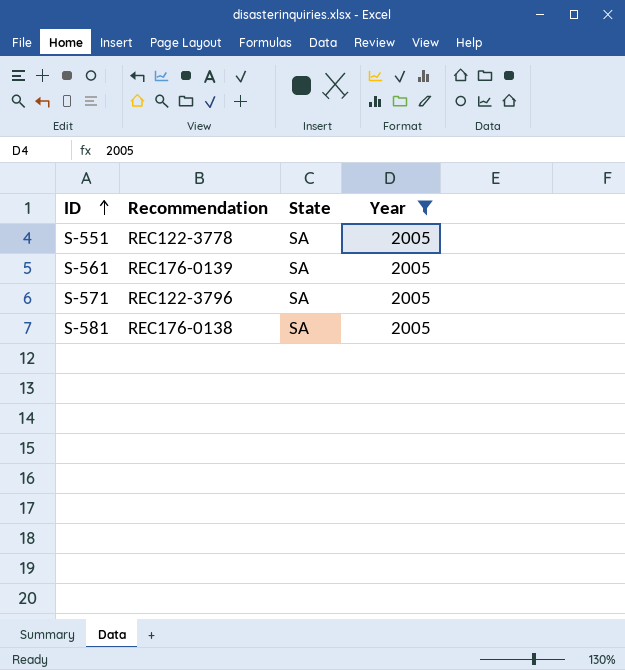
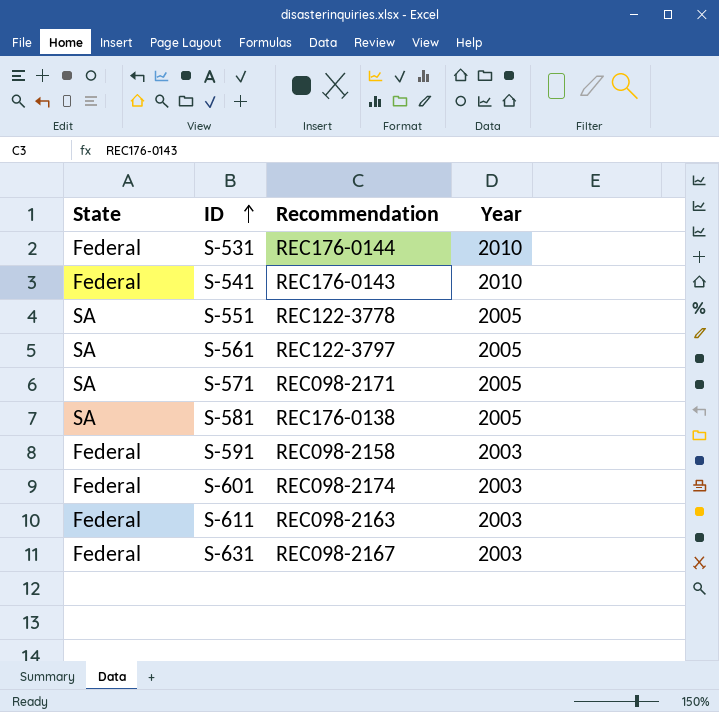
filter: Year = 2005 -> none
column State | position: 3 -> 1
S-561 | Recommendation: REC176-0139 -> REC122-3797
S-571 | Recommendation: REC122-3796 -> REC098-2171

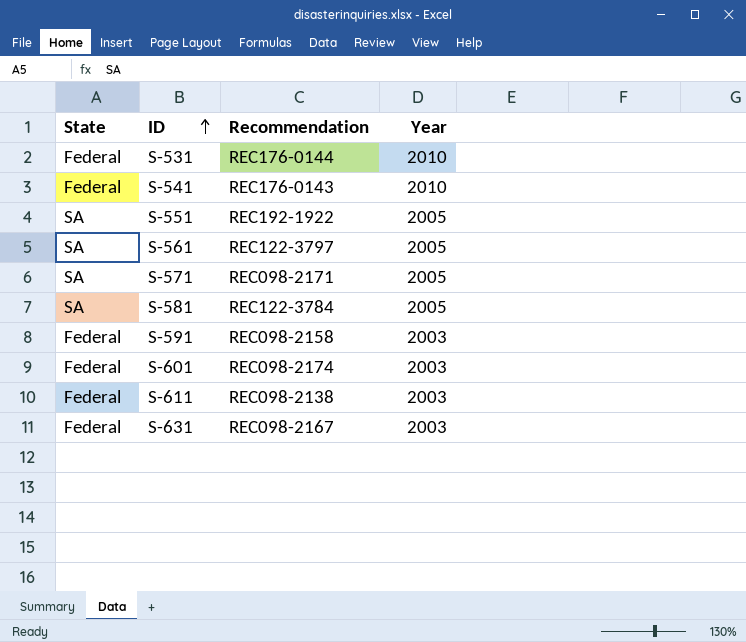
S-551 | Recommendation: REC122-3778 -> REC192-1922
S-581 | Recommendation: REC176-0138 -> REC122-3784
S-611 | Recommendation: REC098-2163 -> REC098-2138

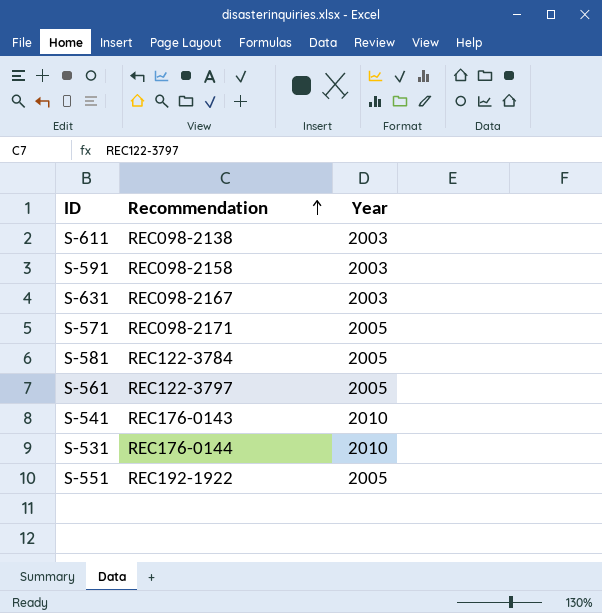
row order: ID ascending -> Recommendation ascending
column State | position: 1 -> none
row S-601: Federal | REC098-2174 | 2003 -> none

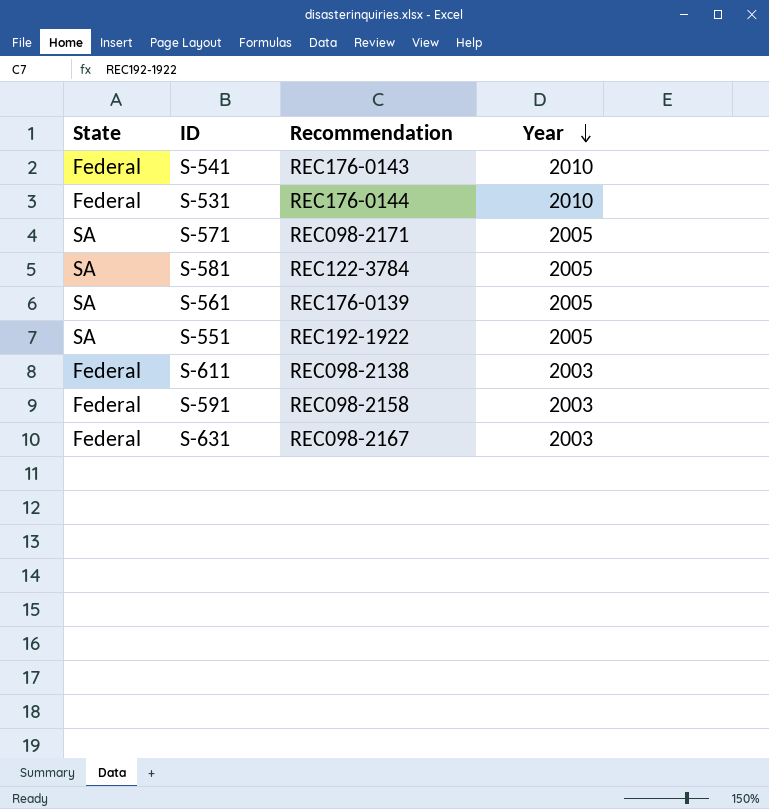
row order: Recommendation ascending -> Year descending
column State | position: none -> 1
S-561 | Recommendation: REC122-3797 -> REC176-0139

